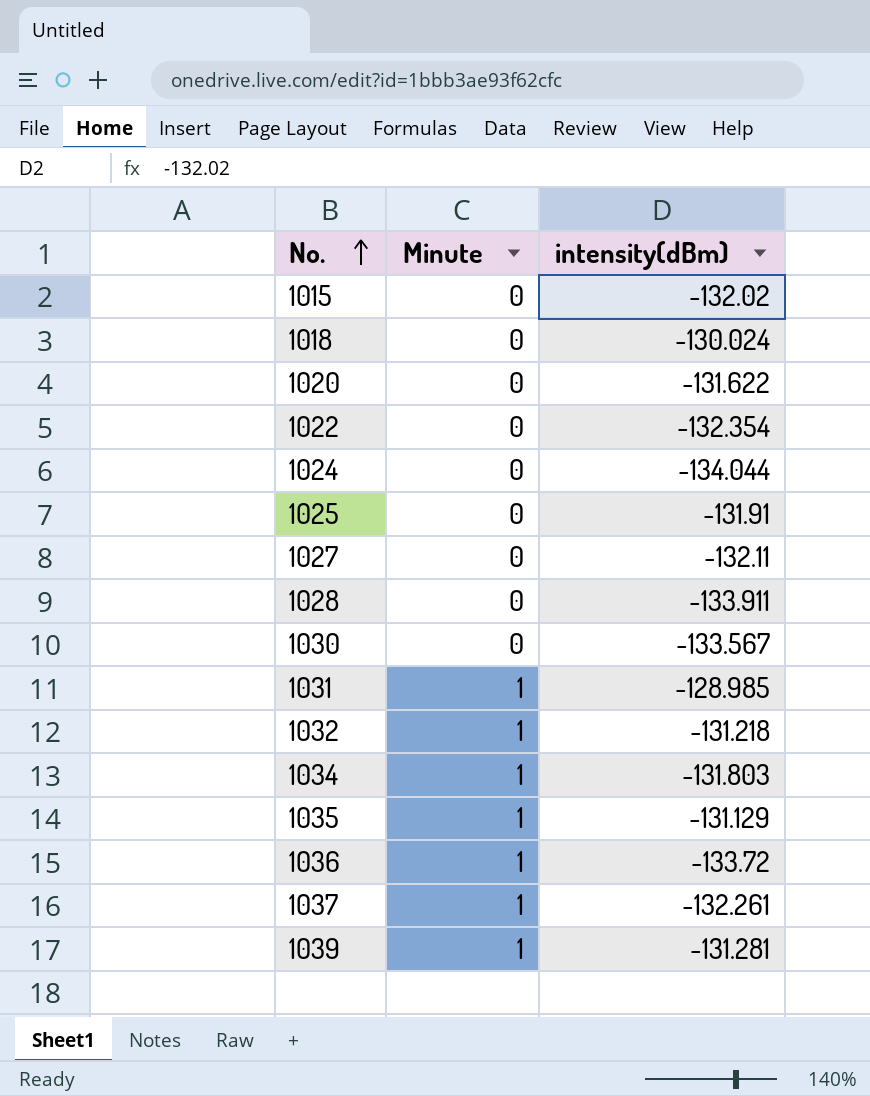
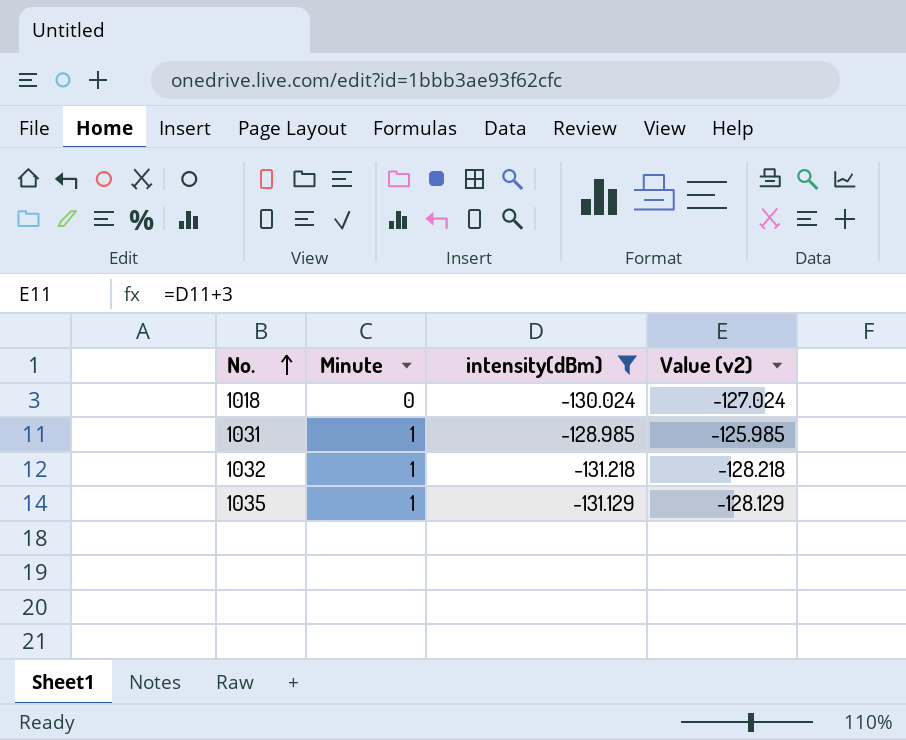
filter: none -> intensity(dBm) >= -131.218
column Value (v2) | formula: none -> [intensity(dBm)] + 3

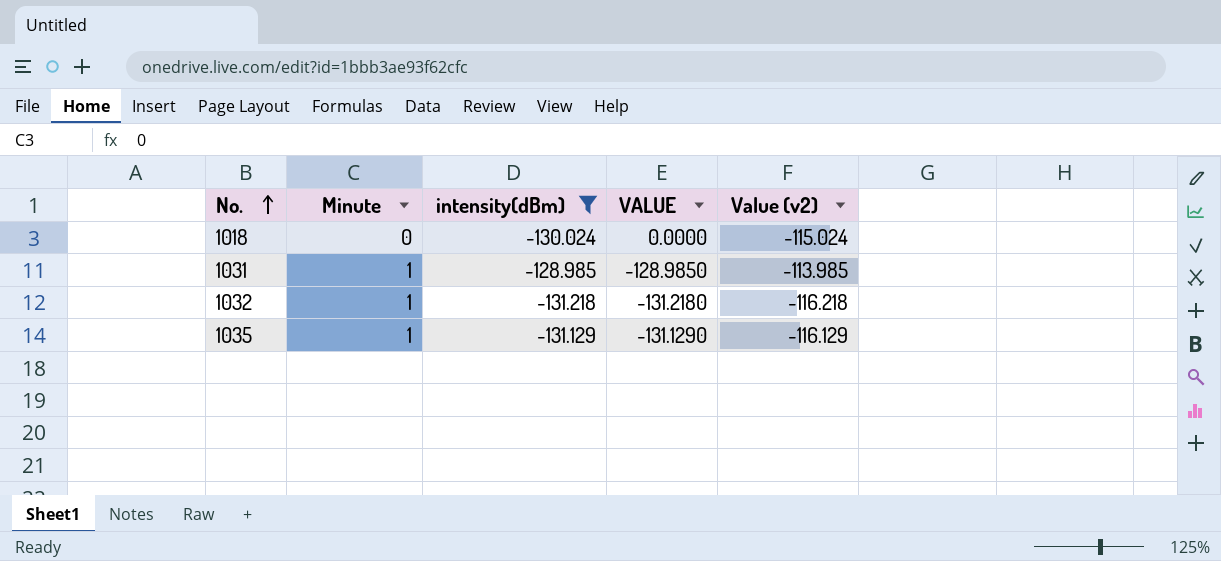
column VALUE | formula: none -> [Minute] * [intensity(dBm)]
column Value (v2) | formula: [intensity(dBm)] + 3 -> [intensity(dBm)] + 15

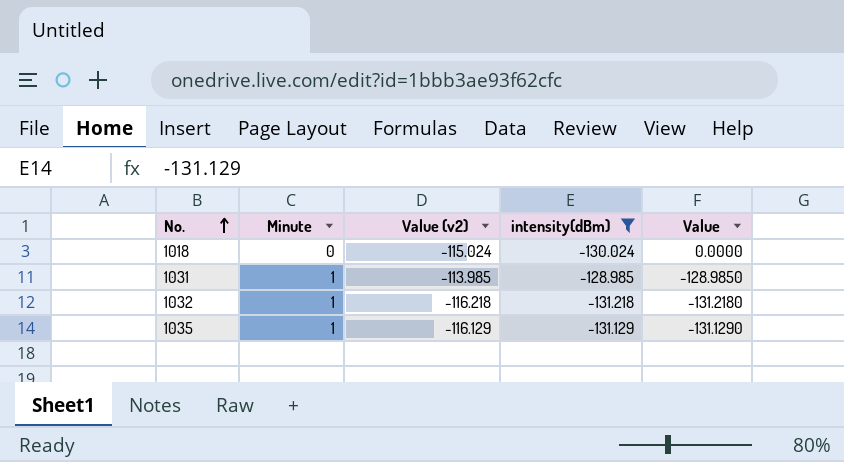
column Value (v2) | position: 5 -> 3
column name: VALUE -> Value

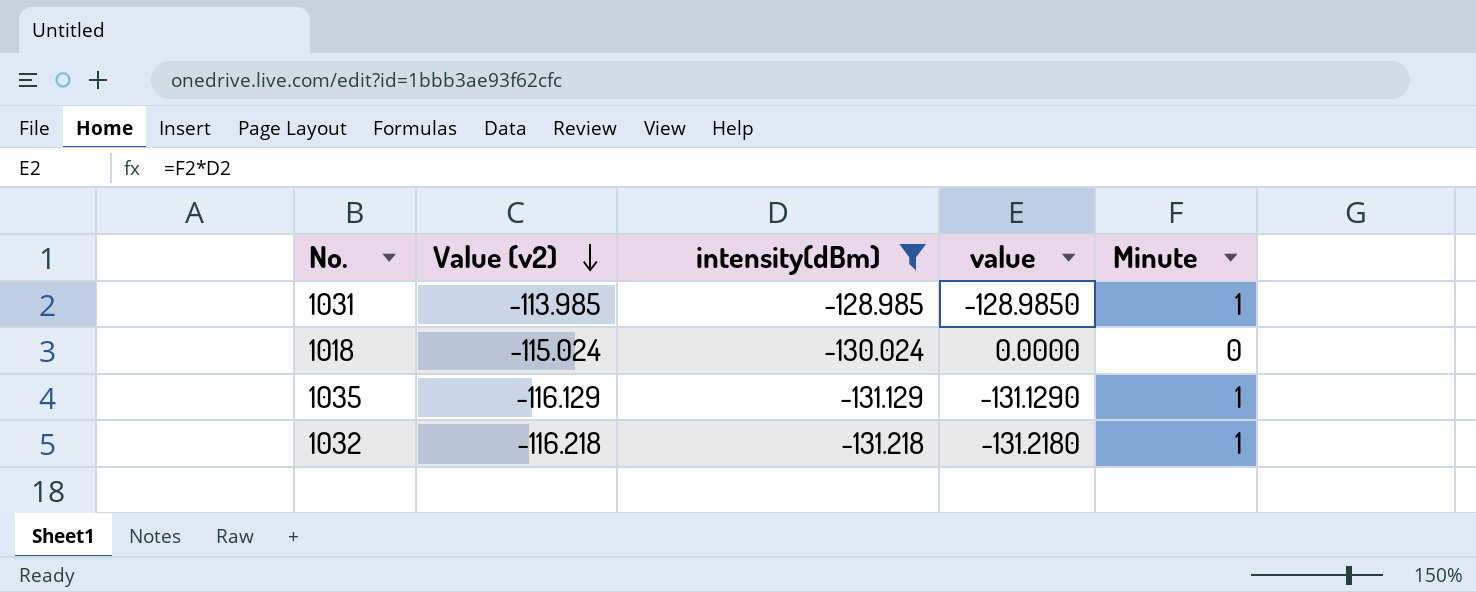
row order: No. ascending -> Value (v2) descending
column name: Value -> value
column Minute | position: 2 -> 5

